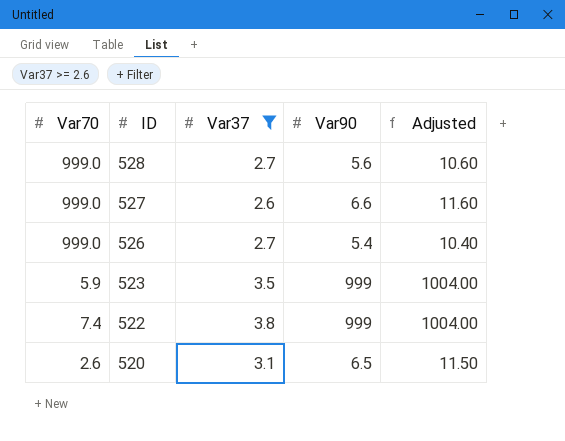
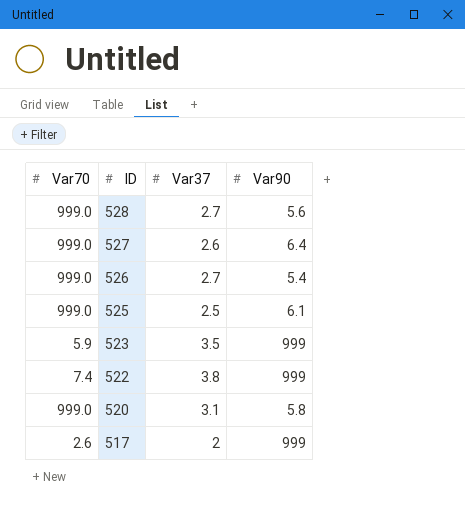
filter: Var37 >= 2.6 -> none
column Adjusted | formula: [Var90] + 5 -> none
527 | Var90: 6.6 -> 6.4
520 | Var70: 2.6 -> 999.0
520 | Var90: 6.5 -> 5.8

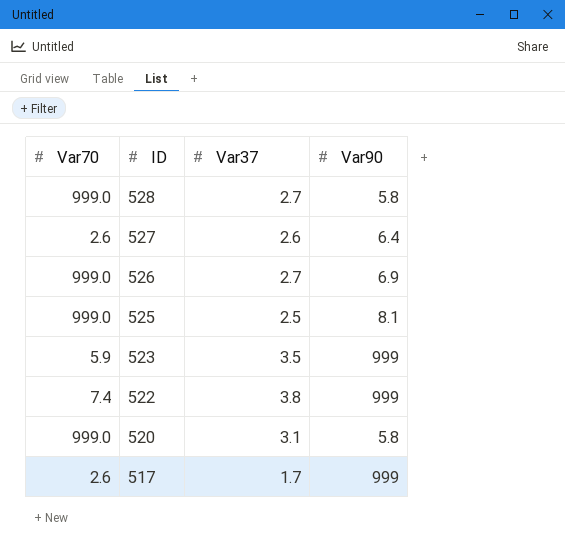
528 | Var90: 5.6 -> 5.8
527 | Var70: 999.0 -> 2.6
526 | Var90: 5.4 -> 6.9
525 | Var90: 6.1 -> 8.1
517 | Var37: 2 -> 1.7

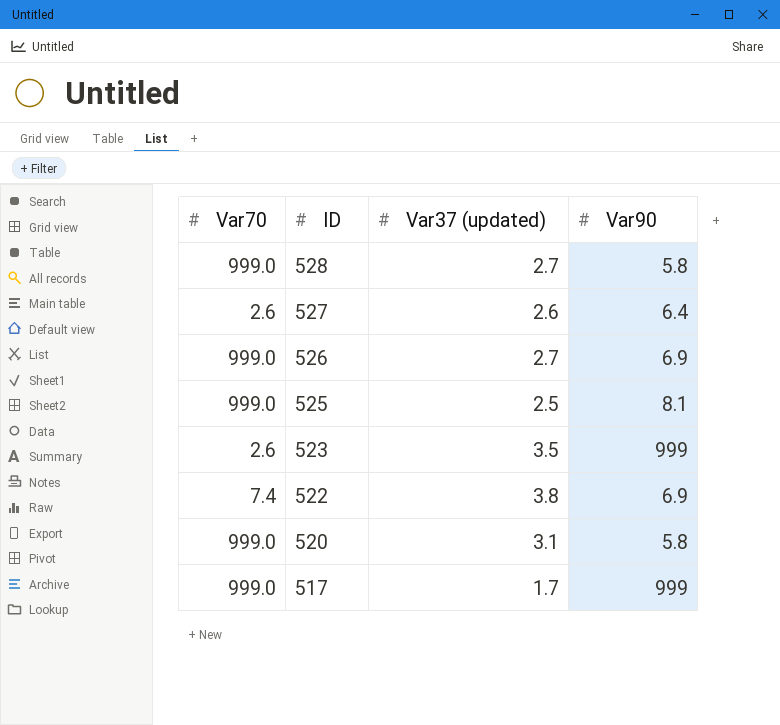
column name: Var37 -> Var37 (updated)
523 | Var70: 5.9 -> 2.6
522 | Var90: 999 -> 6.9
517 | Var70: 2.6 -> 999.0

